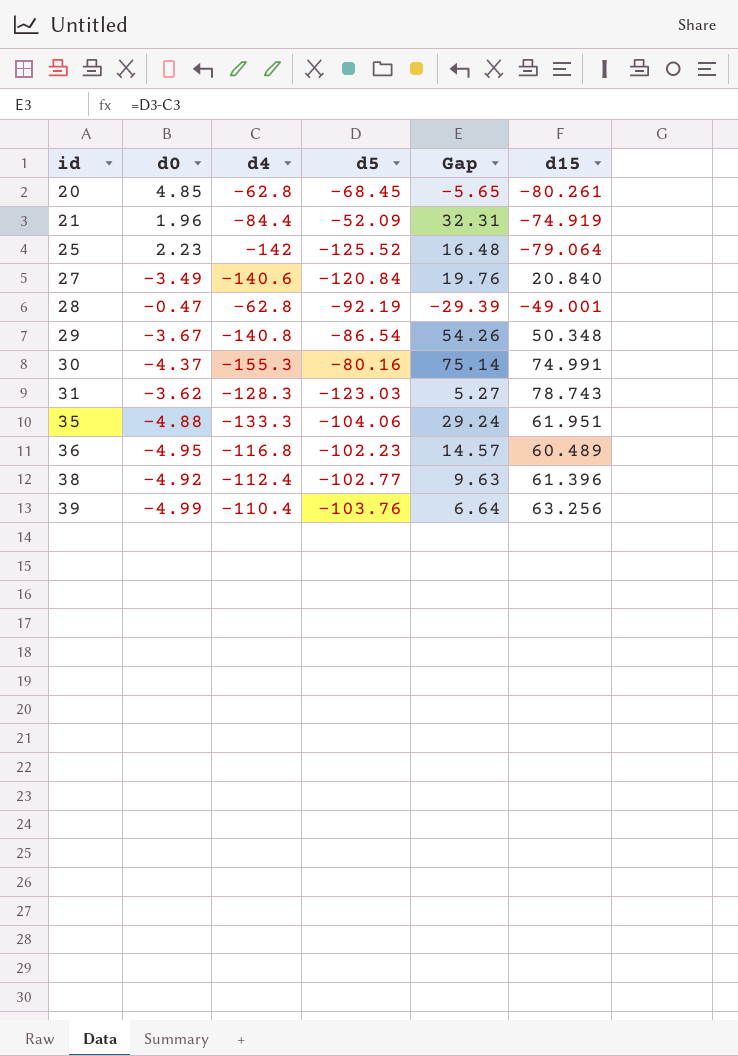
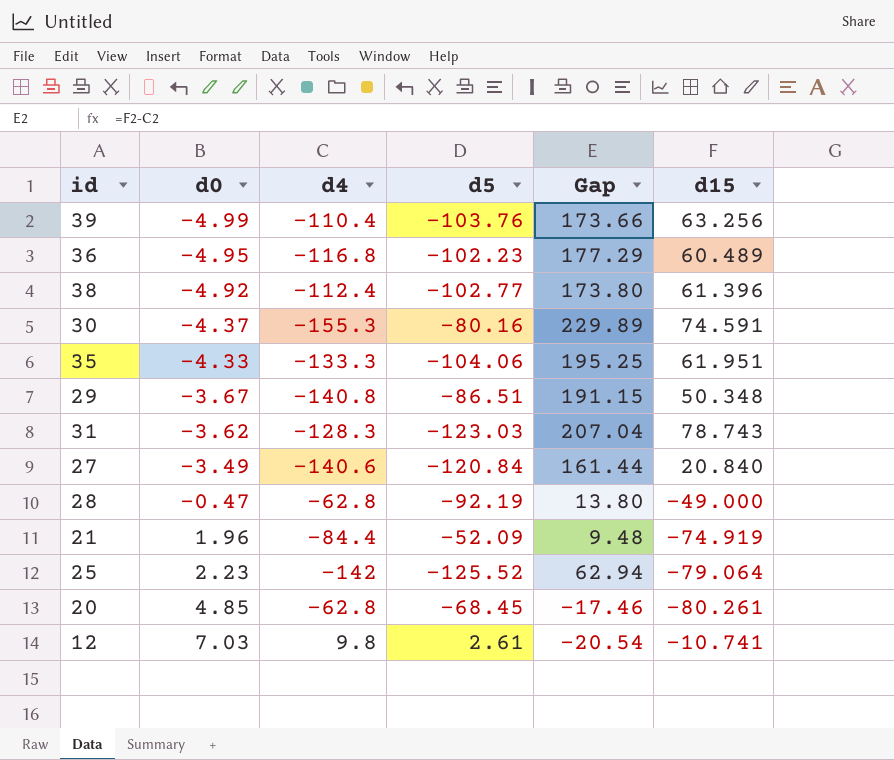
row order: id ascending -> d0 ascending
column Gap | formula: [d5] - [d4] -> [d15] - [d4]
30 | d15: 74.991 -> 74.591
35 | d0: -4.88 -> -4.33
29 | d5: -86.54 -> -86.51
28 | d15: -49.001 -> -49.000
row 12: none -> 7.03 | 9.8 | 2.61 | -20.54 | -10.741

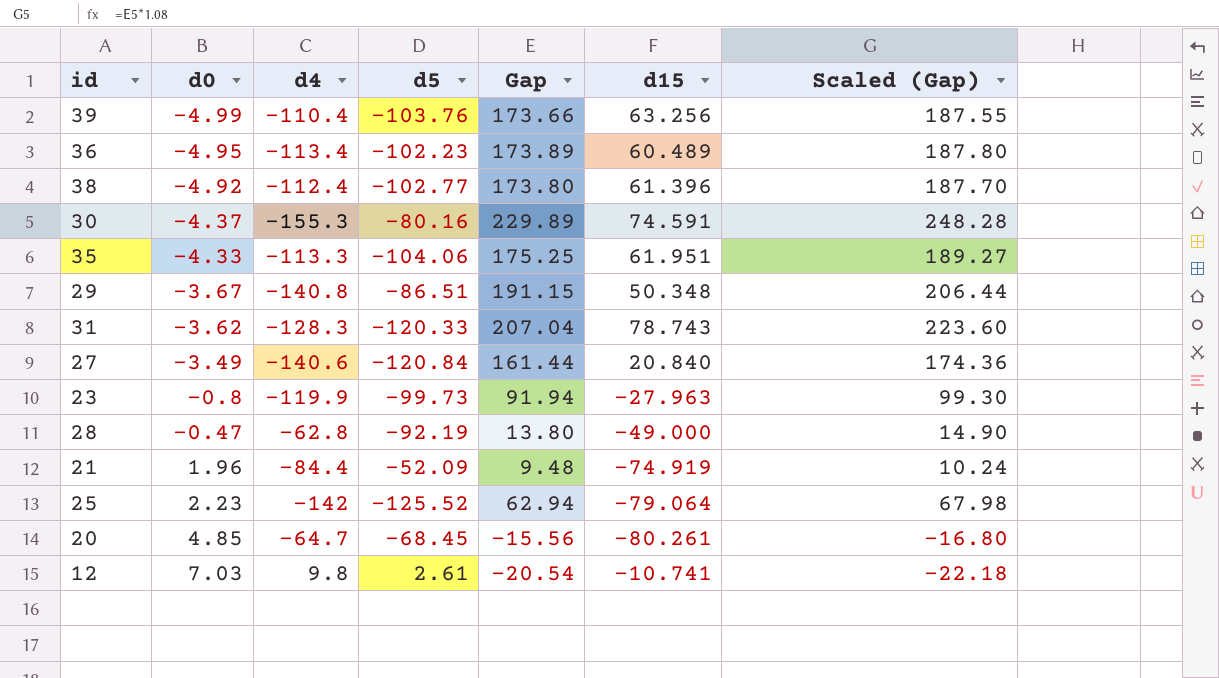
column Scaled (Gap) | formula: none -> [Gap] * 1.08
36 | d4: -116.8 -> -113.4
36 | Gap: 177.29 -> 173.89
35 | d4: -133.3 -> -113.3
35 | Gap: 195.25 -> 175.25
31 | d5: -123.03 -> -120.33
row 23: none -> -0.8 | -119.9 | -99.73 | 91.94 | -27.963 | 99.30
20 | d4: -62.8 -> -64.7
20 | Gap: -17.46 -> -15.56

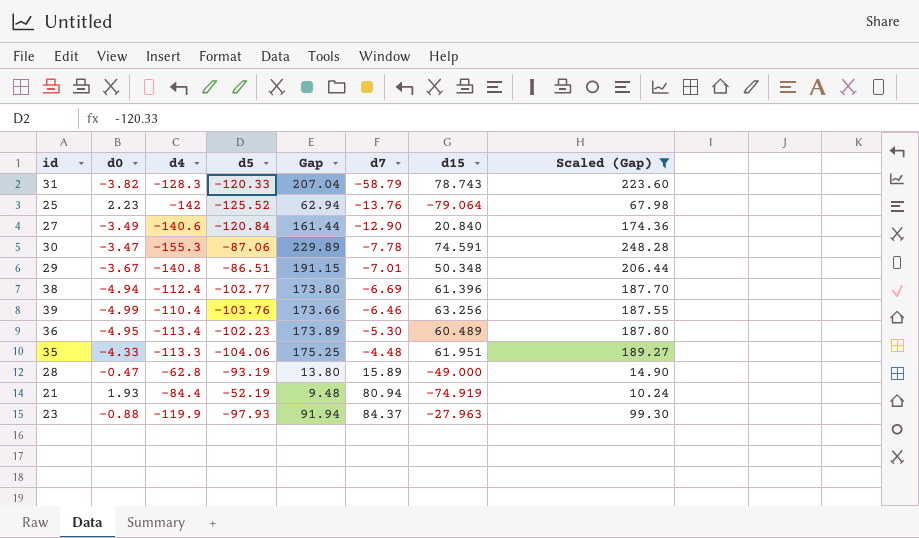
filter: none -> Scaled (Gap) >= 10.24
row order: d0 ascending -> d7 ascending
column d7 | position: none -> 6
31 | d0: -3.62 -> -3.82
30 | d0: -4.37 -> -3.47
30 | d5: -80.16 -> -87.06
38 | d0: -4.92 -> -4.94
28 | d5: -92.19 -> -93.19
21 | d0: 1.96 -> 1.93
21 | d5: -52.09 -> -52.19
23 | d0: -0.8 -> -0.88
23 | d5: -99.73 -> -97.93

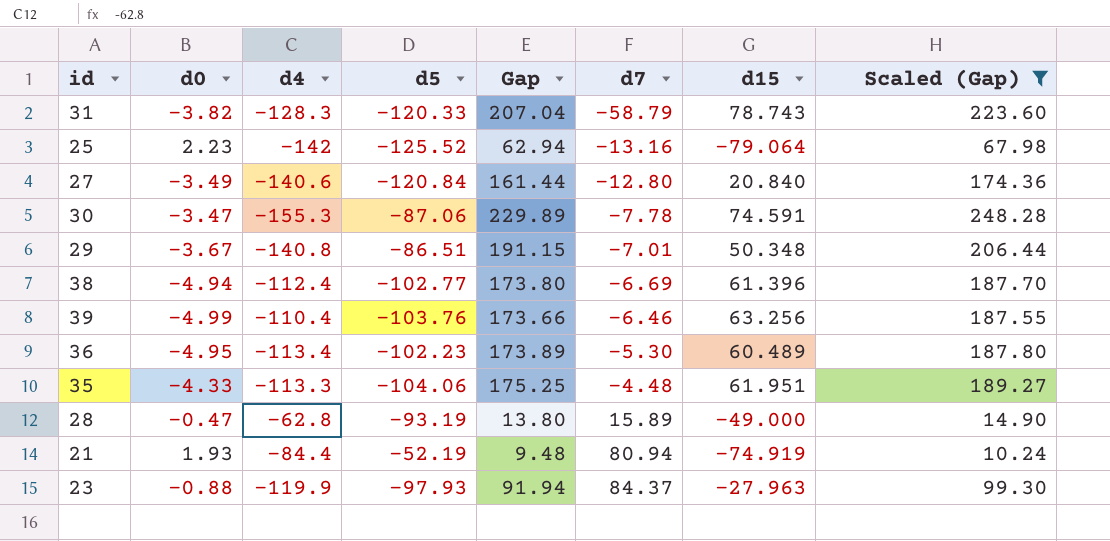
25 | d7: -13.76 -> -13.16
27 | d7: -12.90 -> -12.80

